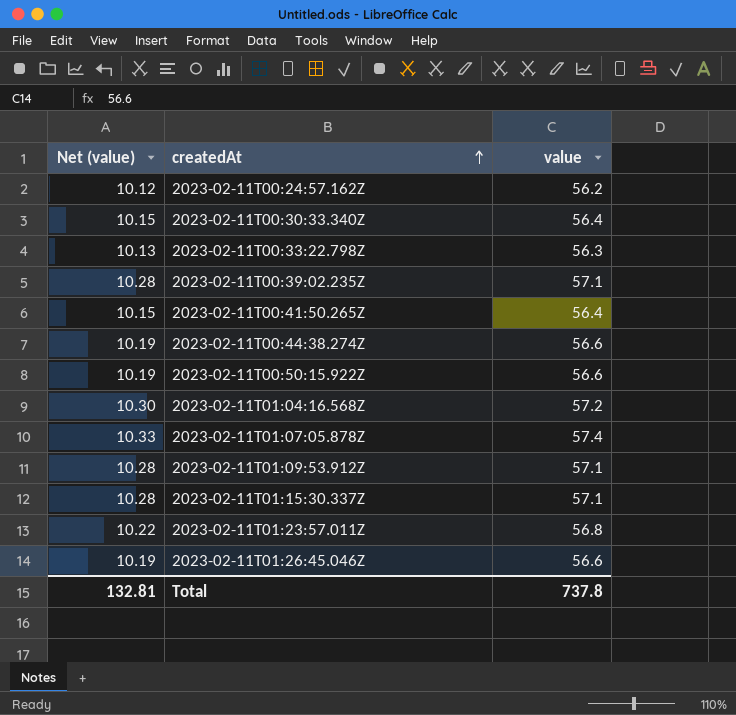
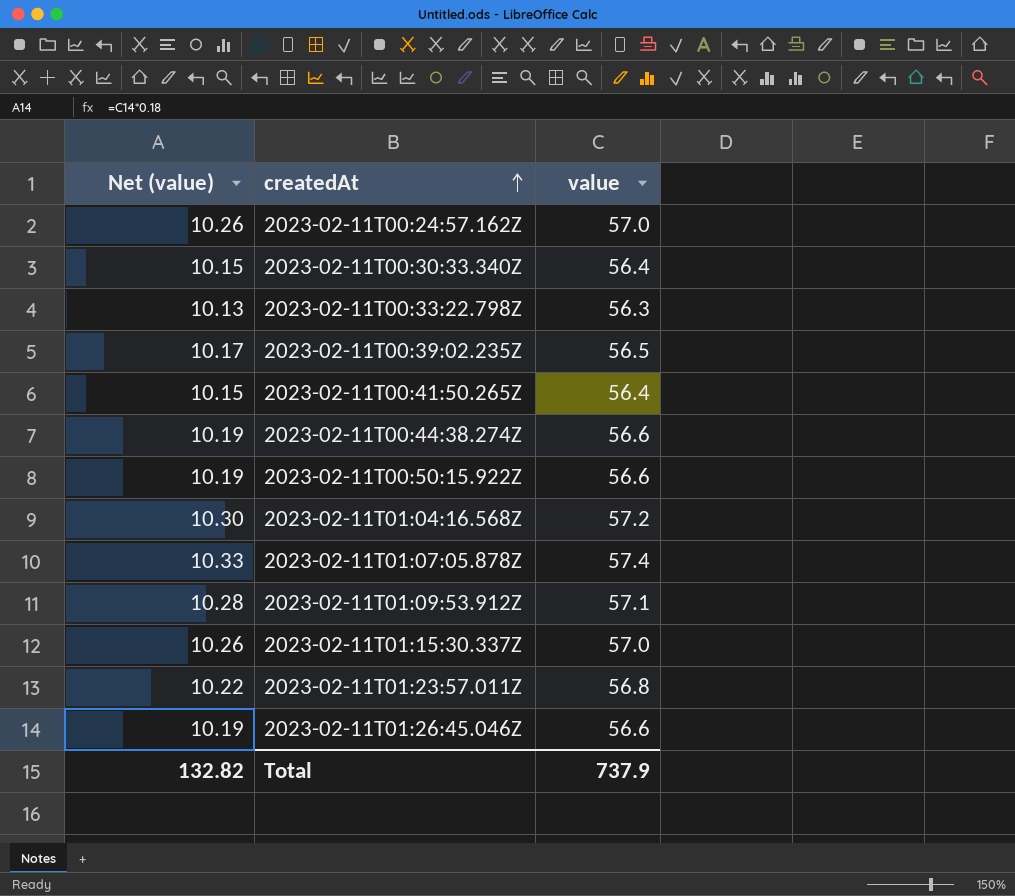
2023-02-11T00:24:57.162Z | Net (value): 10.12 -> 10.26
2023-02-11T00:24:57.162Z | value: 56.2 -> 57.0
2023-02-11T00:39:02.235Z | Net (value): 10.28 -> 10.17
2023-02-11T00:39:02.235Z | value: 57.1 -> 56.5
2023-02-11T01:15:30.337Z | Net (value): 10.28 -> 10.26
2023-02-11T01:15:30.337Z | value: 57.1 -> 57.0
Total | Net (value): 132.81 -> 132.82
Total | value: 737.8 -> 737.9

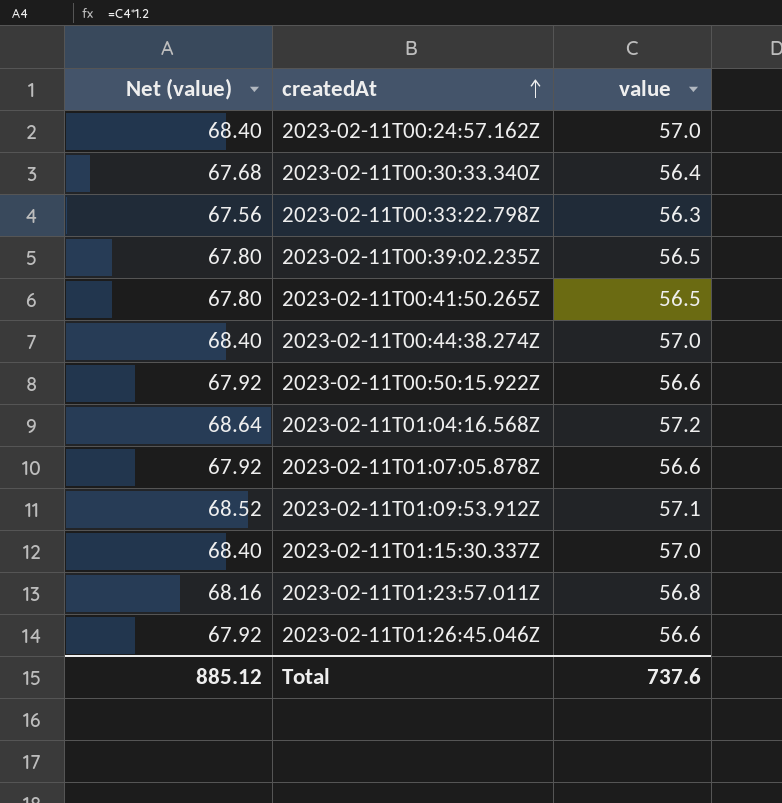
column Net (value) | formula: [value] * 0.18 -> [value] * 1.2
2023-02-11T00:41:50.265Z | value: 56.4 -> 56.5
2023-02-11T00:44:38.274Z | value: 56.6 -> 57.0
2023-02-11T01:07:05.878Z | value: 57.4 -> 56.6
Total | Net (value): 132.82 -> 885.12
Total | value: 737.9 -> 737.6

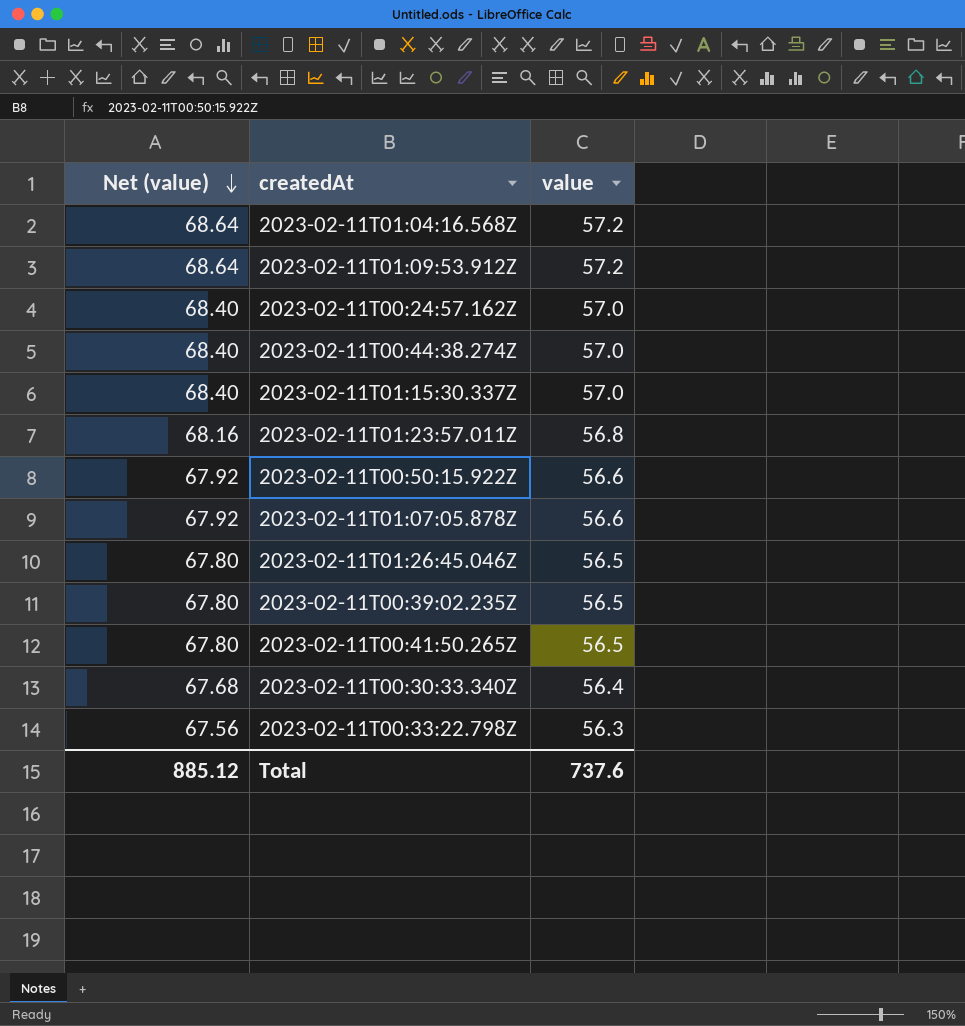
row order: createdAt ascending -> Net (value) descending
2023-02-11T01:09:53.912Z | Net (value): 68.52 -> 68.64
2023-02-11T01:09:53.912Z | value: 57.1 -> 57.2
2023-02-11T01:26:45.046Z | Net (value): 67.92 -> 67.80
2023-02-11T01:26:45.046Z | value: 56.6 -> 56.5

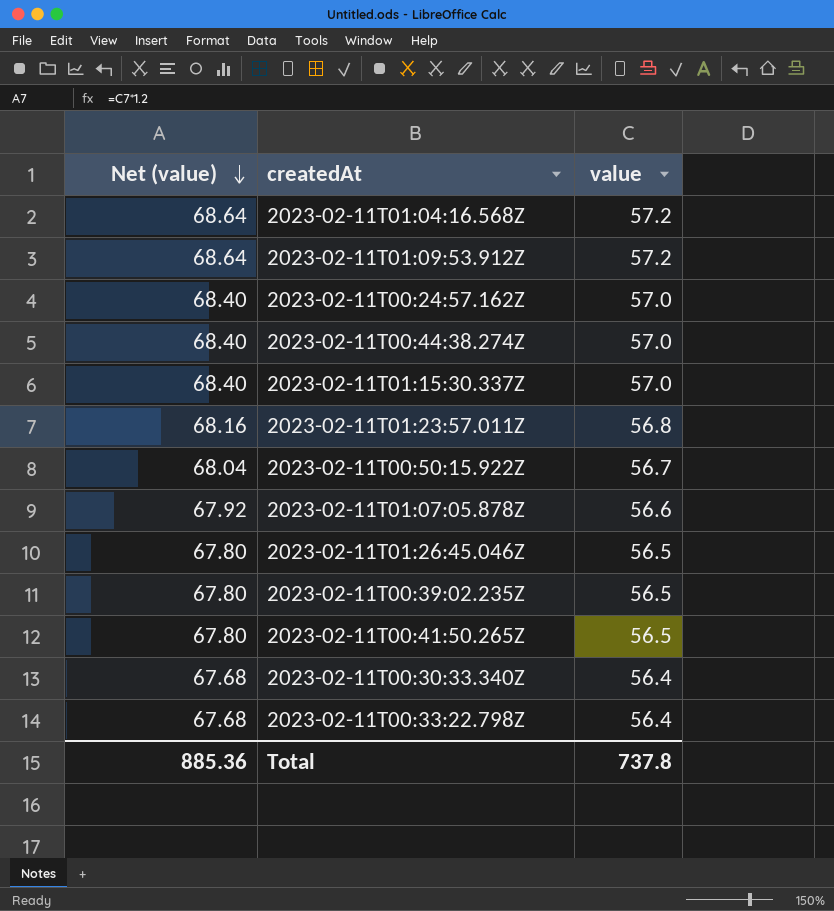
2023-02-11T00:50:15.922Z | Net (value): 67.92 -> 68.04
2023-02-11T00:50:15.922Z | value: 56.6 -> 56.7
2023-02-11T00:33:22.798Z | Net (value): 67.56 -> 67.68
2023-02-11T00:33:22.798Z | value: 56.3 -> 56.4
Total | Net (value): 885.12 -> 885.36
Total | value: 737.6 -> 737.8

